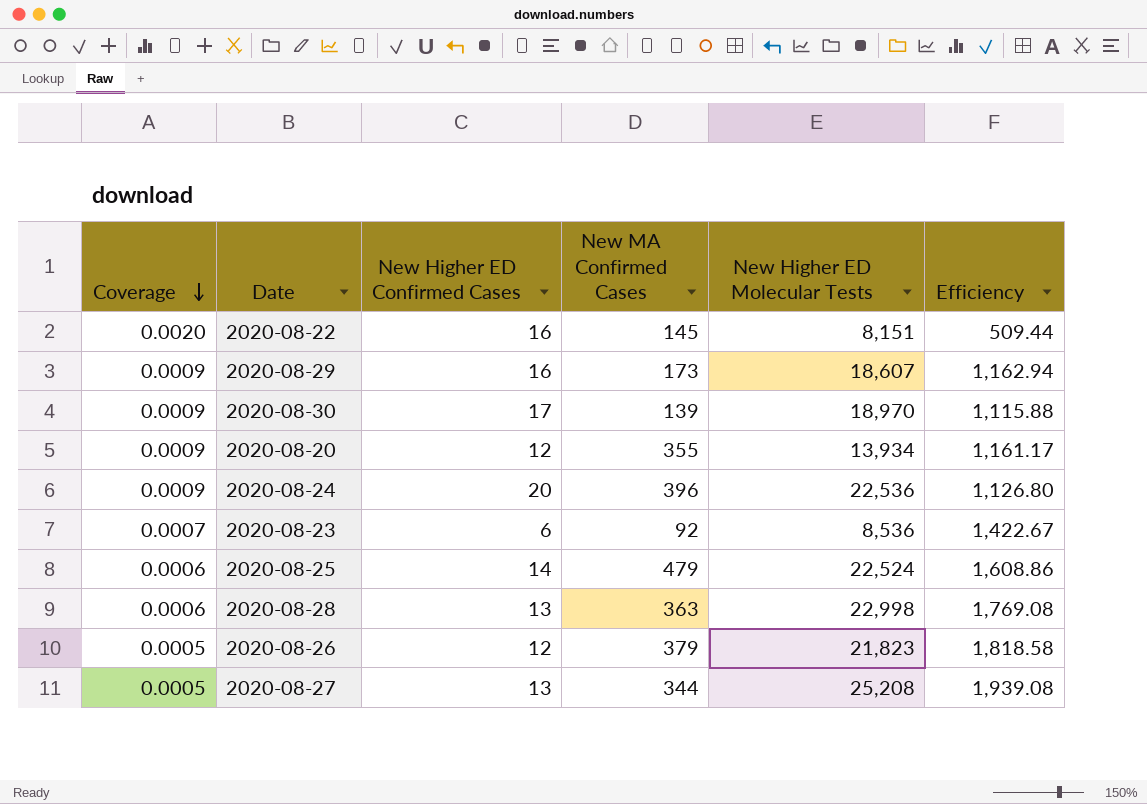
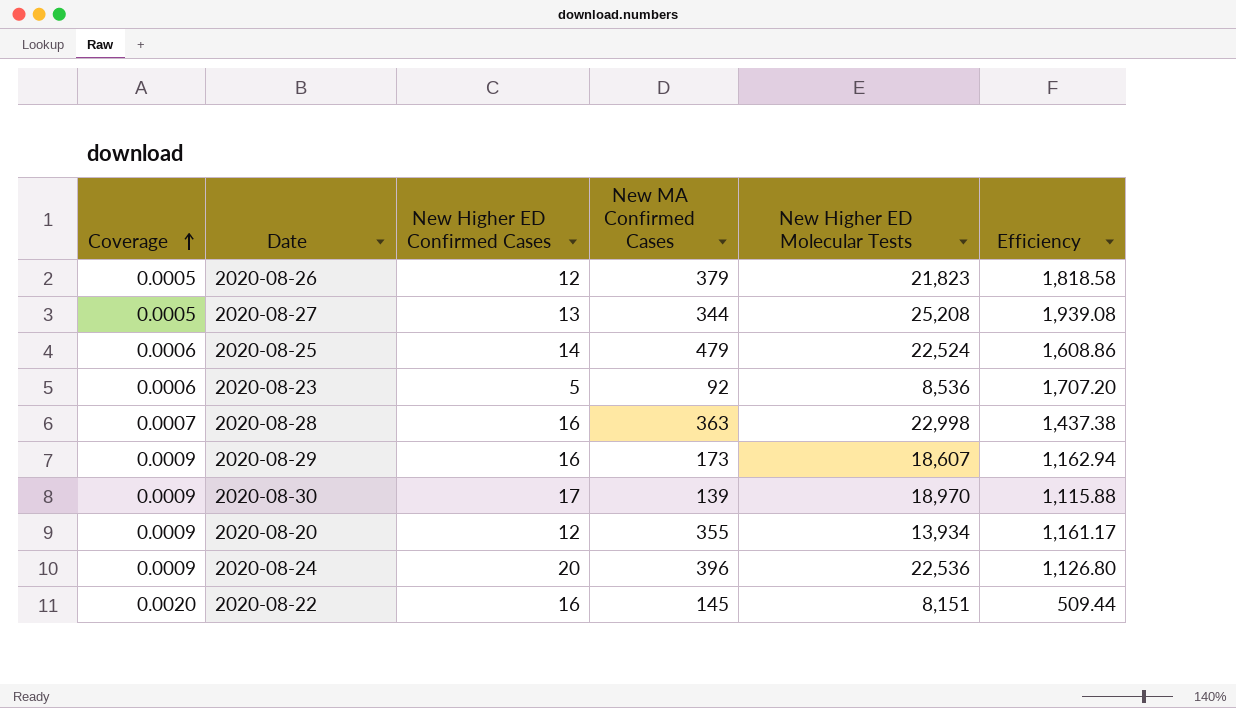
row order: Coverage descending -> Coverage ascending
2020-08-23 | Coverage: 0.0007 -> 0.0006
2020-08-23 | New Higher ED Confirmed Cases: 6 -> 5
2020-08-23 | Efficiency: 1,422.67 -> 1,707.20
2020-08-28 | Coverage: 0.0006 -> 0.0007
2020-08-28 | New Higher ED Confirmed Cases: 13 -> 16
2020-08-28 | Efficiency: 1,769.08 -> 1,437.38

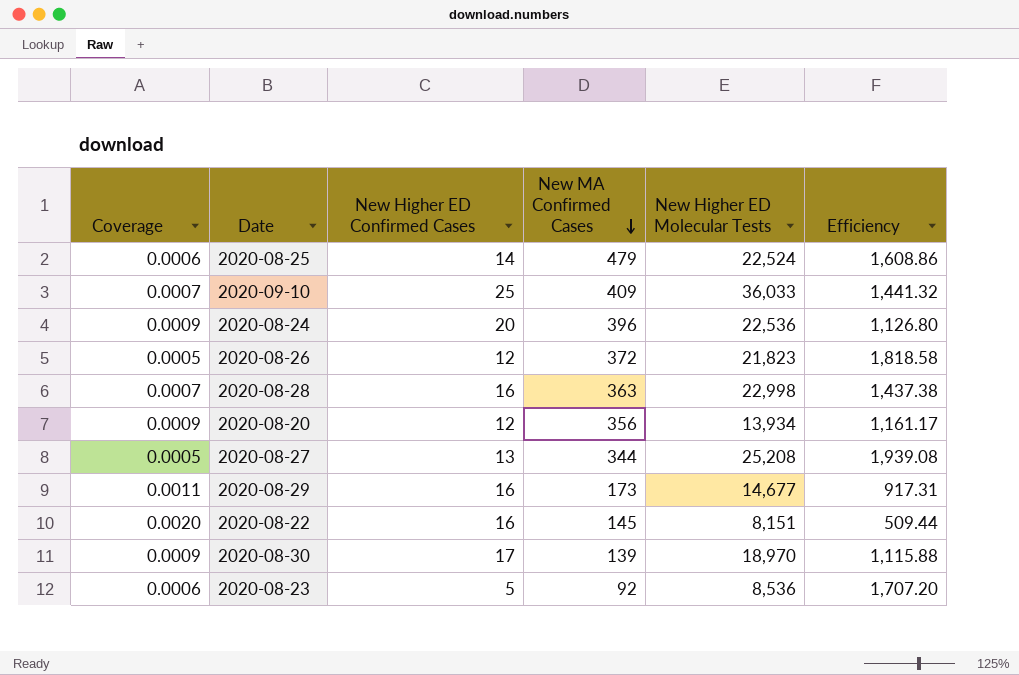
row order: Coverage ascending -> New MA Confirmed Cases descending
row 2020-09-10: none -> 0.0007 | 25 | 409 | 36,033 | 1,441.32
2020-08-26 | New MA Confirmed Cases: 379 -> 372
2020-08-20 | New MA Confirmed Cases: 355 -> 356
2020-08-29 | Coverage: 0.0009 -> 0.0011
2020-08-29 | New Higher ED Molecular Tests: 18,607 -> 14,677
2020-08-29 | Efficiency: 1,162.94 -> 917.31

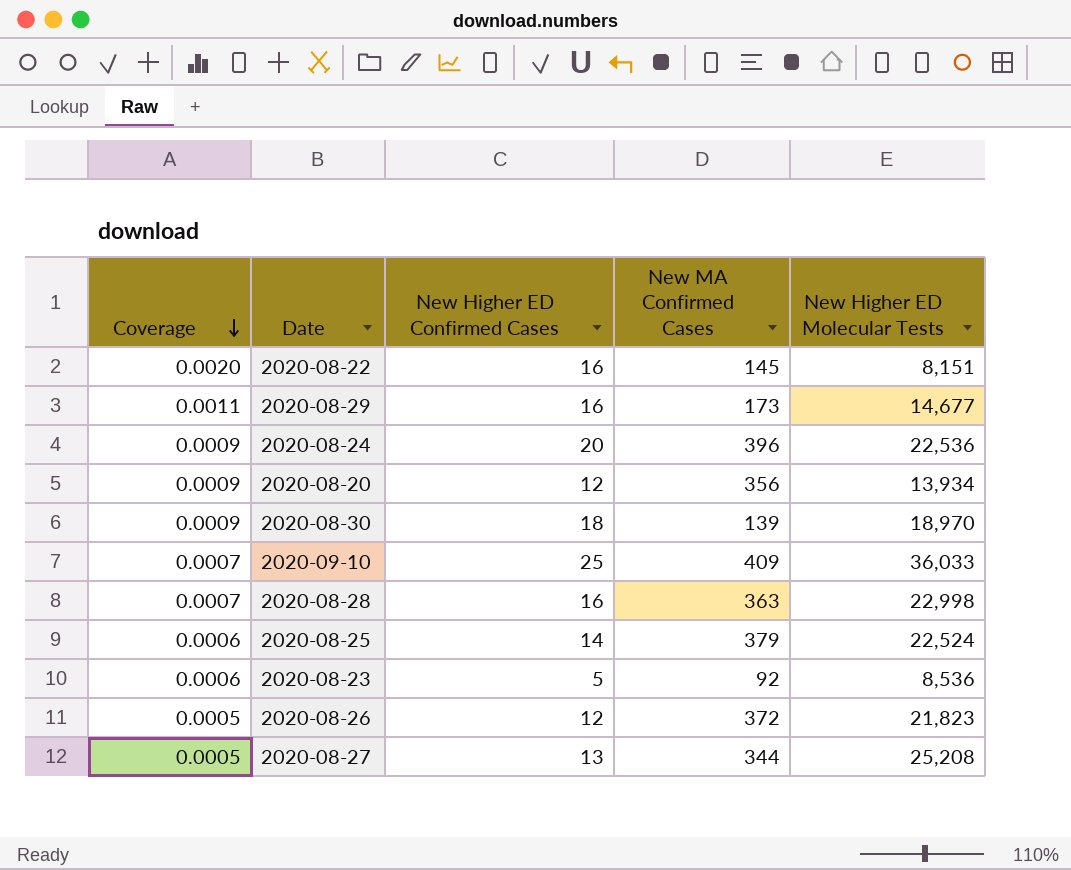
row order: New MA Confirmed Cases descending -> Coverage descending
column Efficiency | formula: [New Higher ED Molecular Tests] / [New Higher ED Confirmed Cases] -> none
2020-08-30 | New Higher ED Confirmed Cases: 17 -> 18
2020-08-25 | New MA Confirmed Cases: 479 -> 379

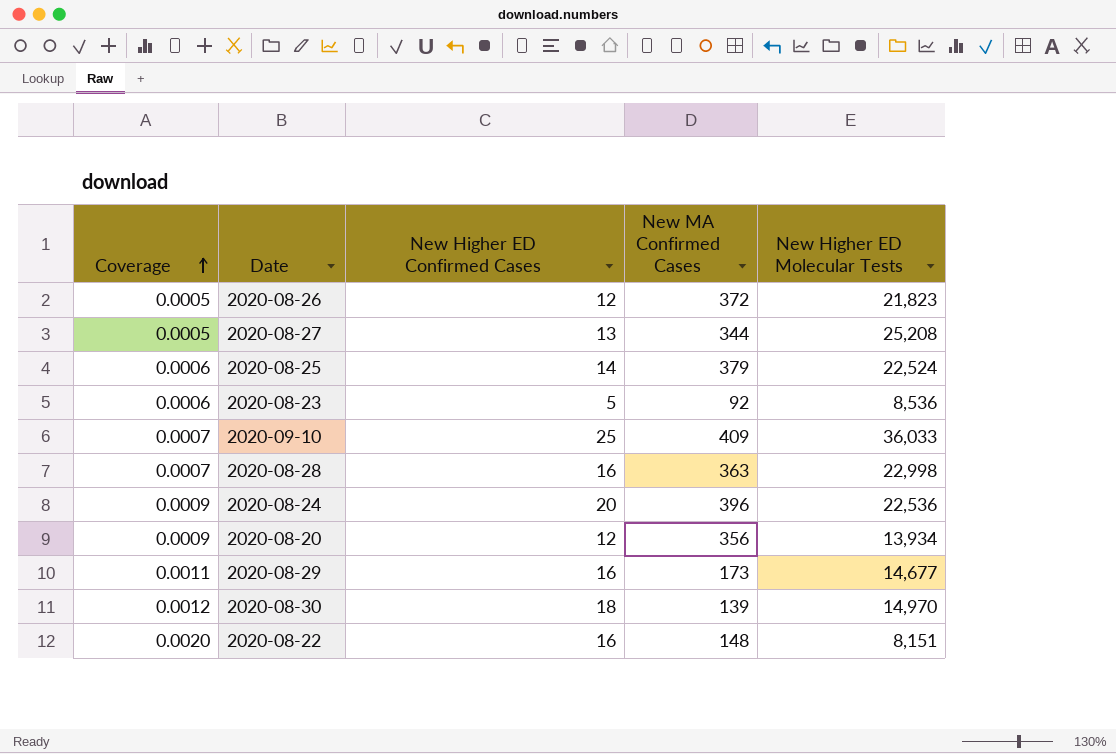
row order: Coverage descending -> Coverage ascending
2020-08-30 | Coverage: 0.0009 -> 0.0012
2020-08-30 | New Higher ED Molecular Tests: 18,970 -> 14,970
2020-08-22 | New MA Confirmed Cases: 145 -> 148

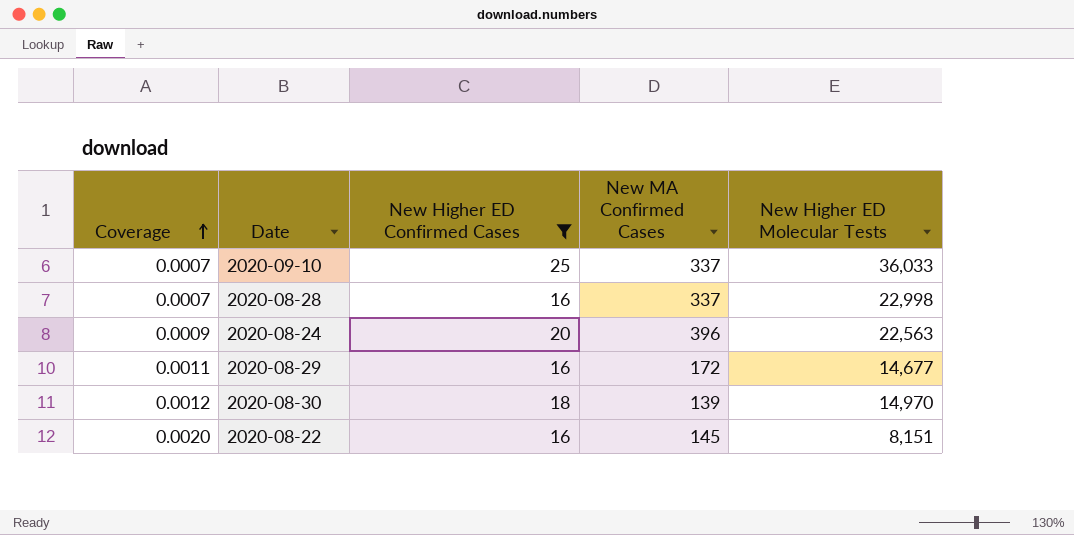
filter: none -> New Higher ED Confirmed Cases >= 16
2020-09-10 | New MA Confirmed Cases: 409 -> 337
2020-08-28 | New MA Confirmed Cases: 363 -> 337
2020-08-24 | New Higher ED Molecular Tests: 22,536 -> 22,563
2020-08-29 | New MA Confirmed Cases: 173 -> 172
2020-08-22 | New MA Confirmed Cases: 148 -> 145

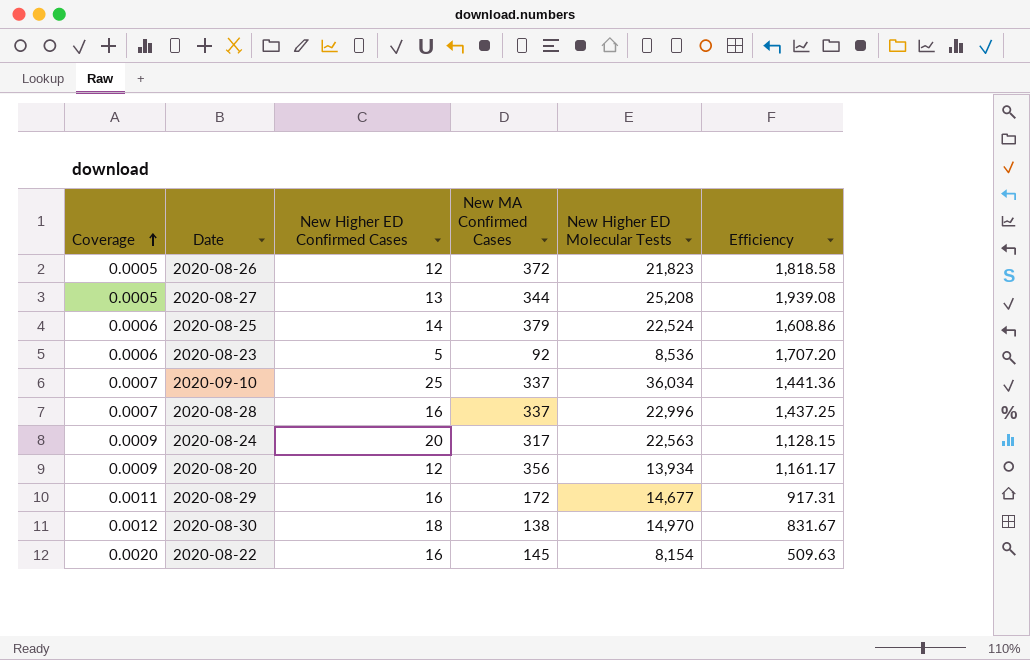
filter: New Higher ED Confirmed Cases >= 16 -> none
column Efficiency | formula: none -> [New Higher ED Molecular Tests] / [New Higher ED Confirmed Cases]
2020-09-10 | New Higher ED Molecular Tests: 36,033 -> 36,034
2020-08-28 | New Higher ED Molecular Tests: 22,998 -> 22,996
2020-08-24 | New MA Confirmed Cases: 396 -> 317
2020-08-30 | New MA Confirmed Cases: 139 -> 138
2020-08-22 | New Higher ED Molecular Tests: 8,151 -> 8,154

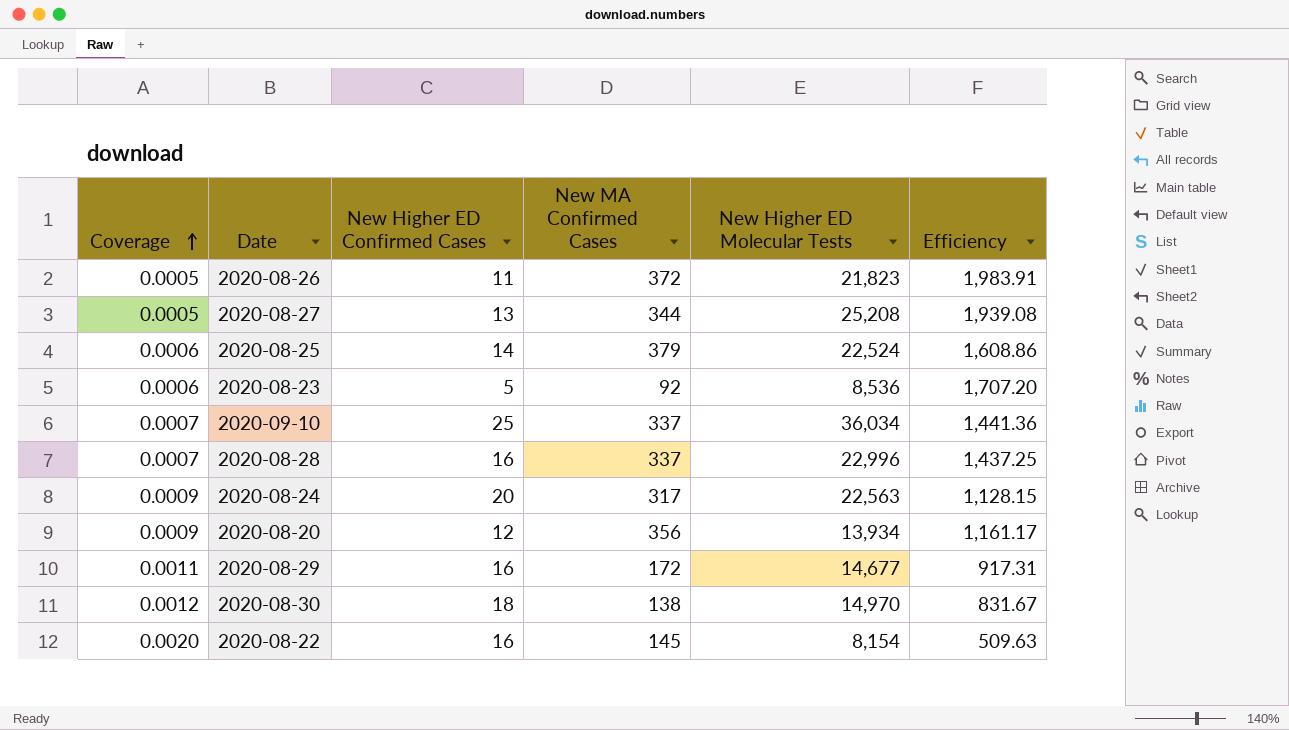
2020-08-26 | New Higher ED Confirmed Cases: 12 -> 11
2020-08-26 | Efficiency: 1,818.58 -> 1,983.91

